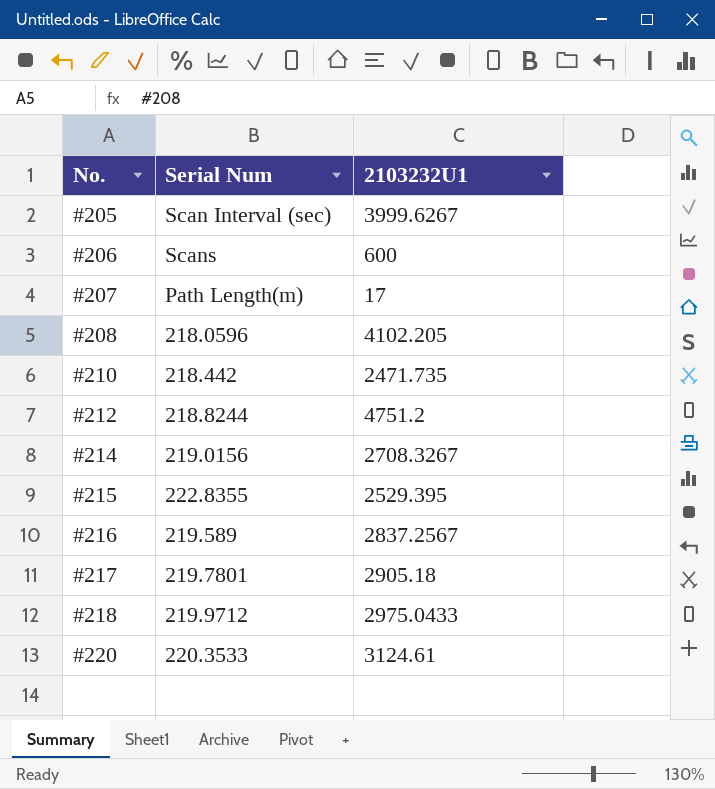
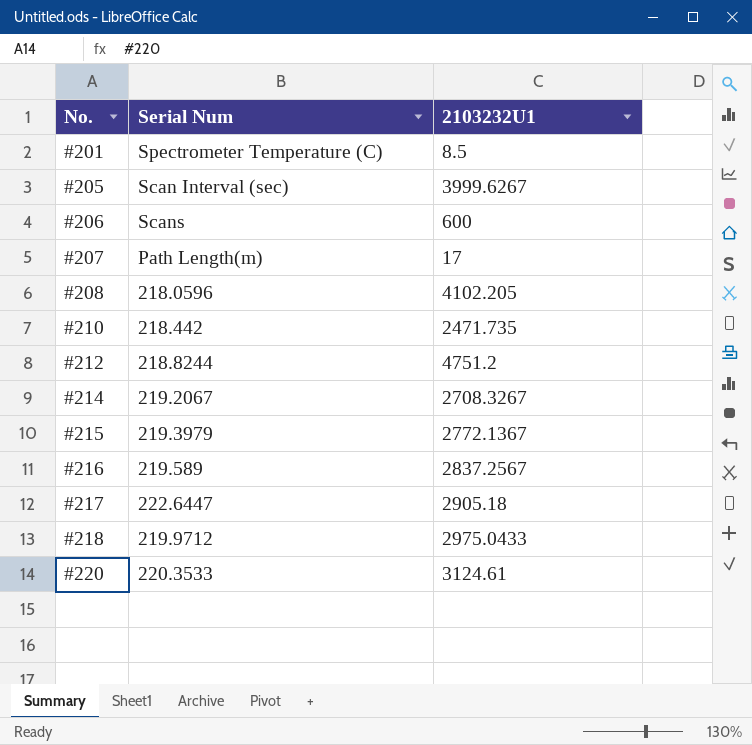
row #201: none -> Spectrometer Temperature (C) | 8.5
#214 | Serial Num: 219.0156 -> 219.2067
#215 | Serial Num: 222.8355 -> 219.3979
#215 | 2103232U1: 2529.395 -> 2772.1367
#217 | Serial Num: 219.7801 -> 222.6447

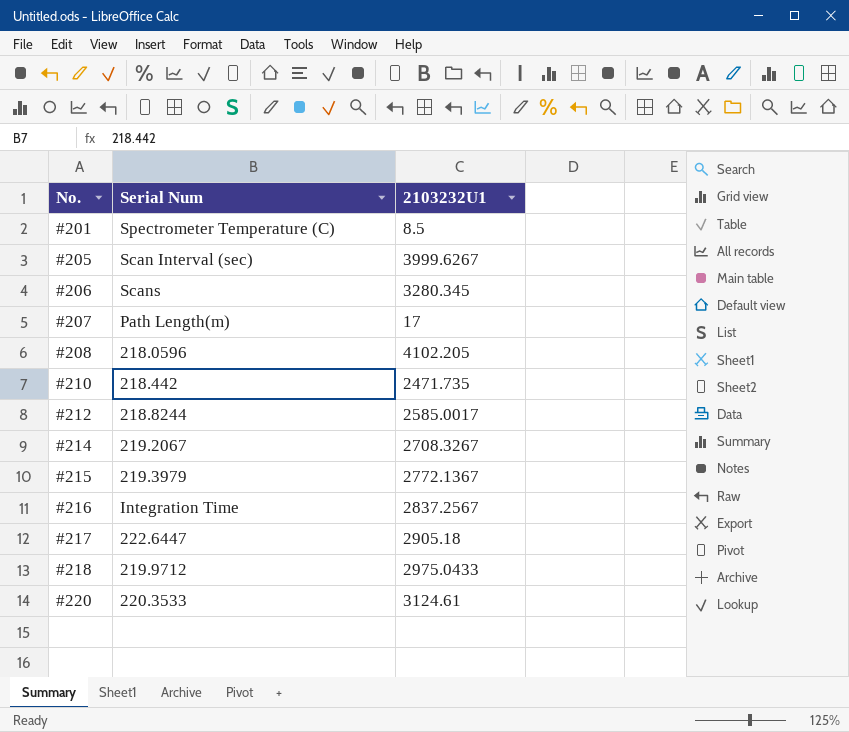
#206 | 2103232U1: 600 -> 3280.345
#212 | 2103232U1: 4751.2 -> 2585.0017
#216 | Serial Num: 219.589 -> Integration Time

